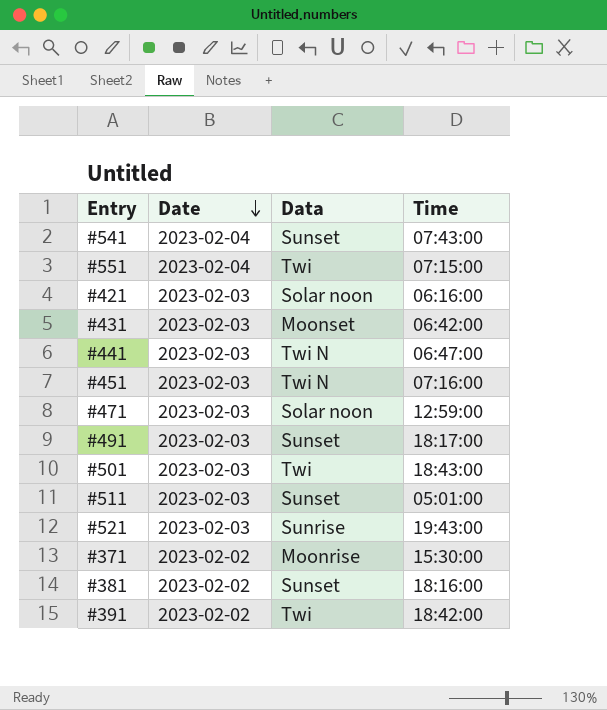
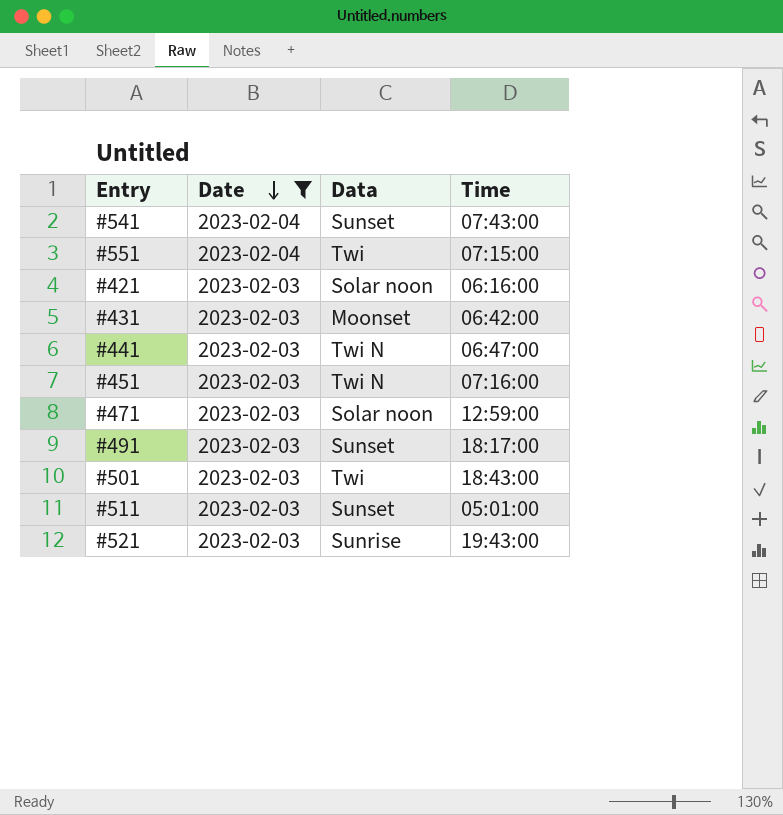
filter: none -> Date != 2023-02-02

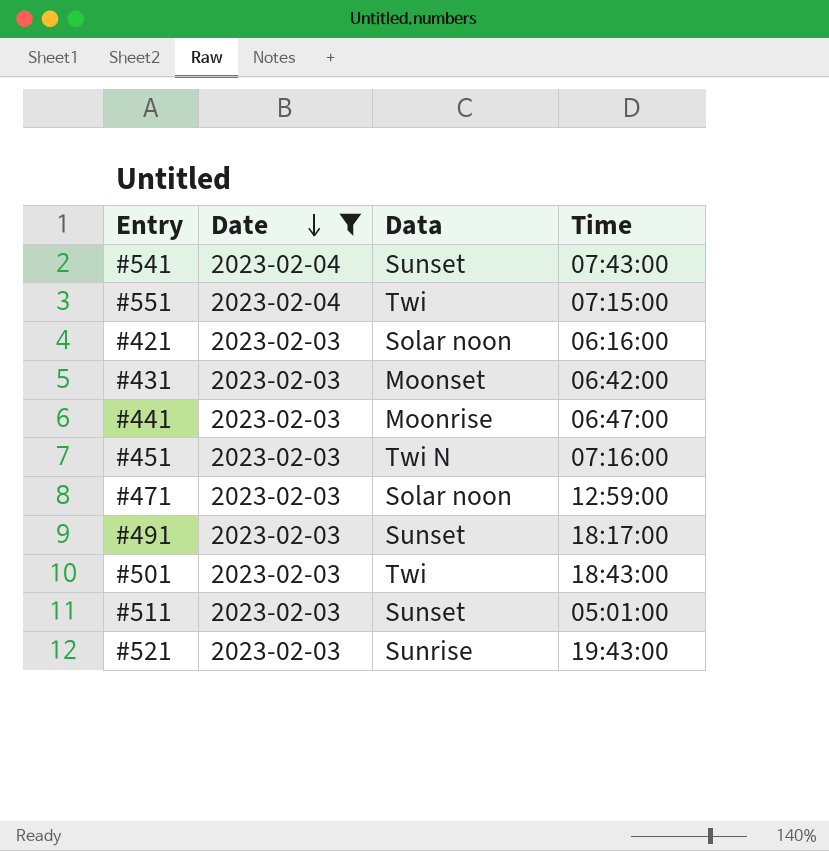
#441 | Data: Twi N -> Moonrise

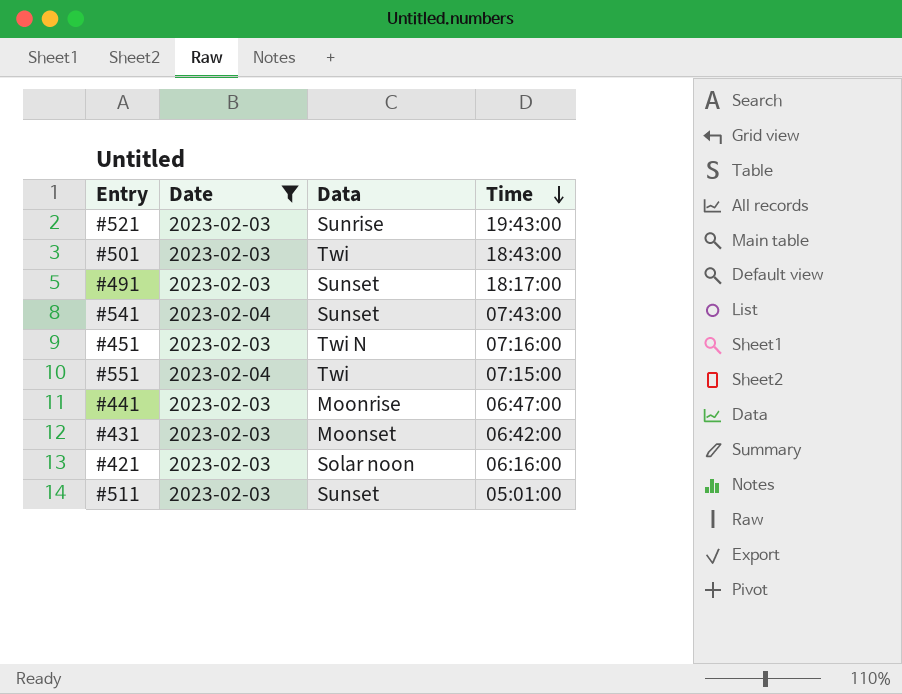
row order: Date descending -> Time descending
row #471: 2023-02-03 | Solar noon | 12:59:00 -> none

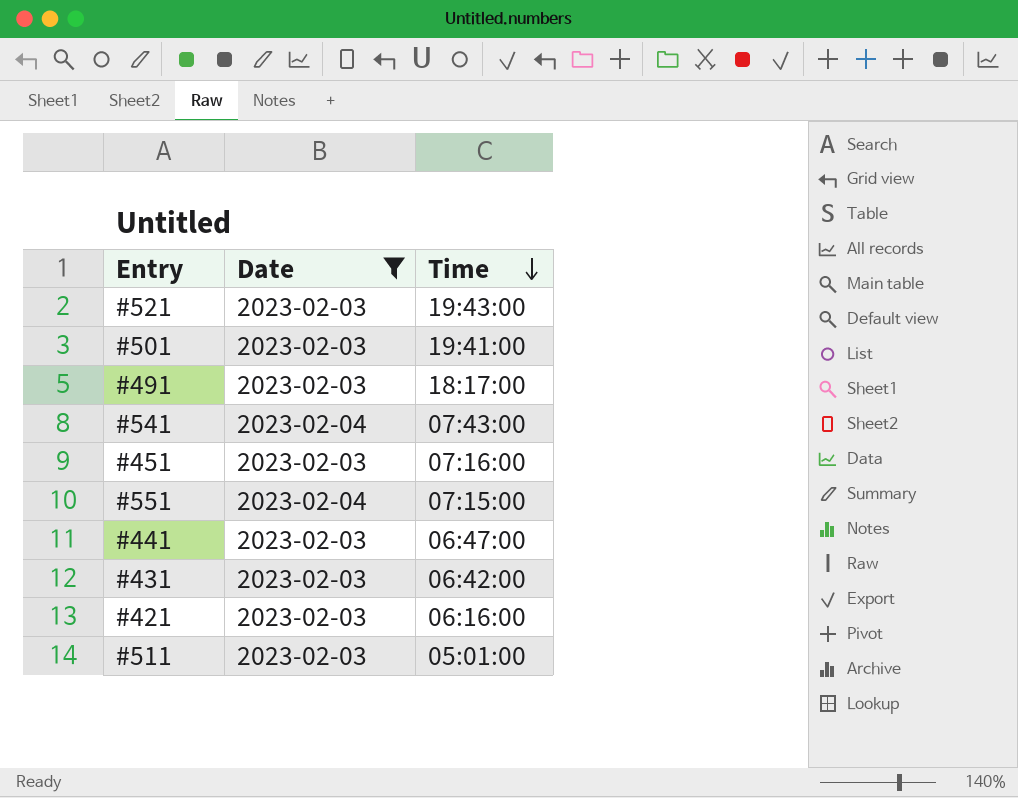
column Data | position: 3 -> none
#501 | Time: 18:43:00 -> 19:41:00

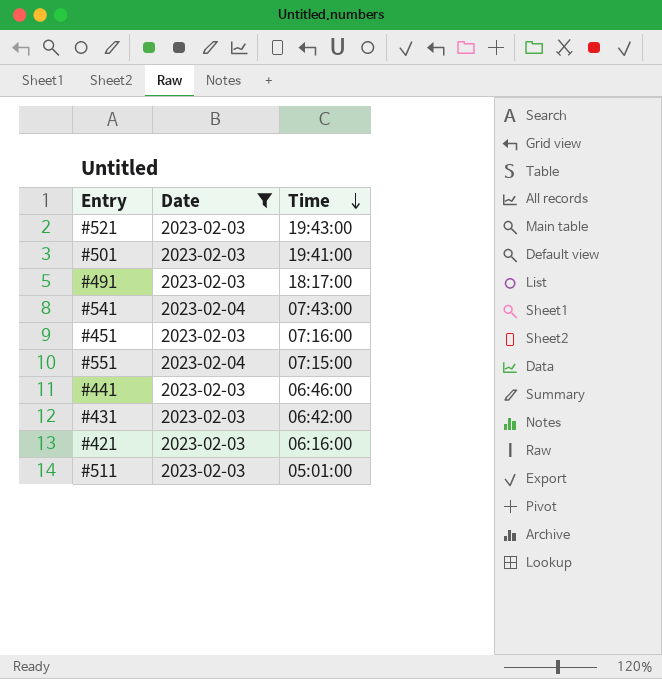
#441 | Time: 06:47:00 -> 06:46:00

